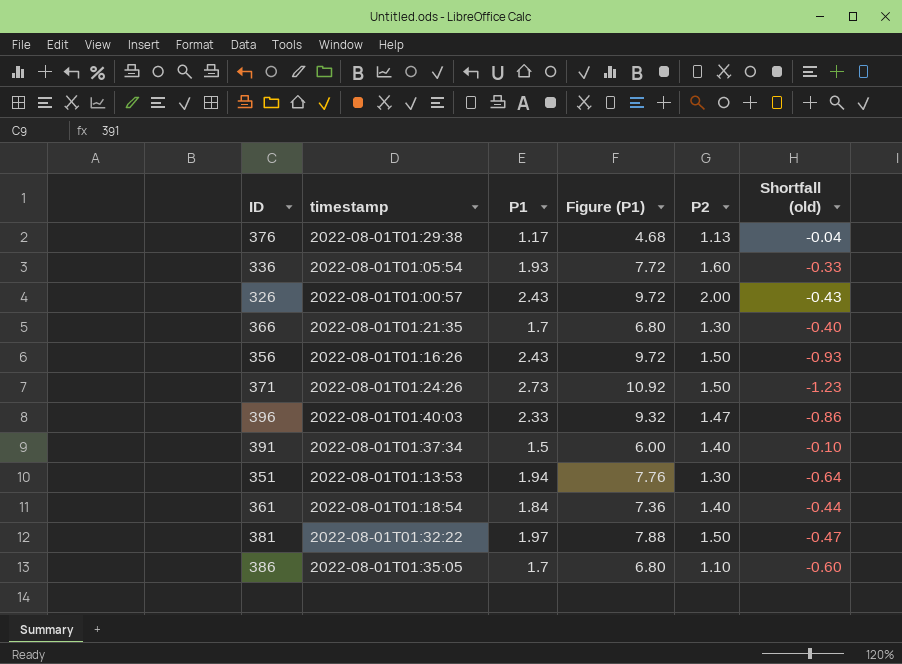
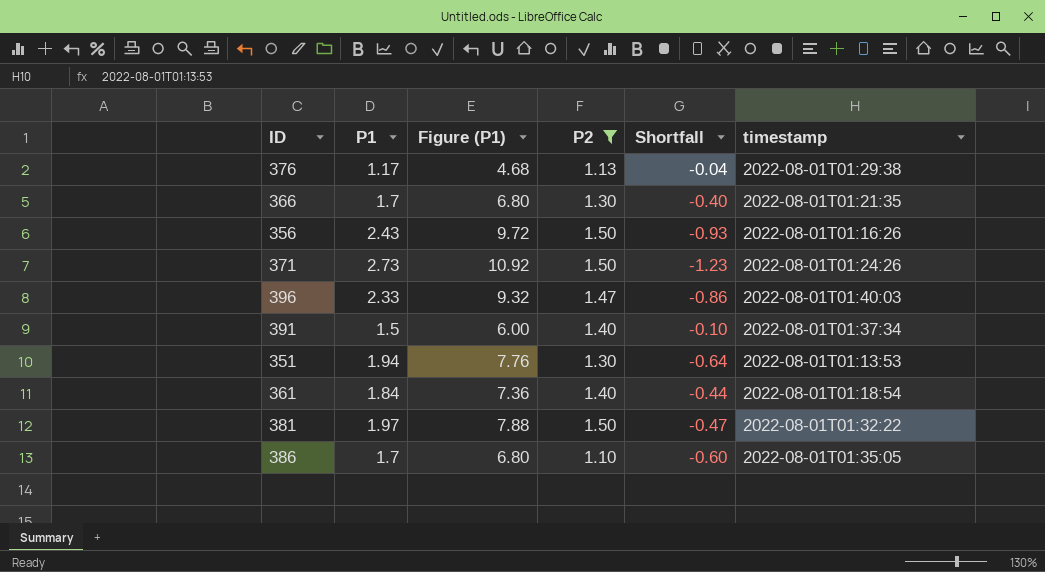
filter: none -> P2 <= 1.50
column name: Shortfall (old) -> Shortfall
column timestamp | position: 2 -> 6

